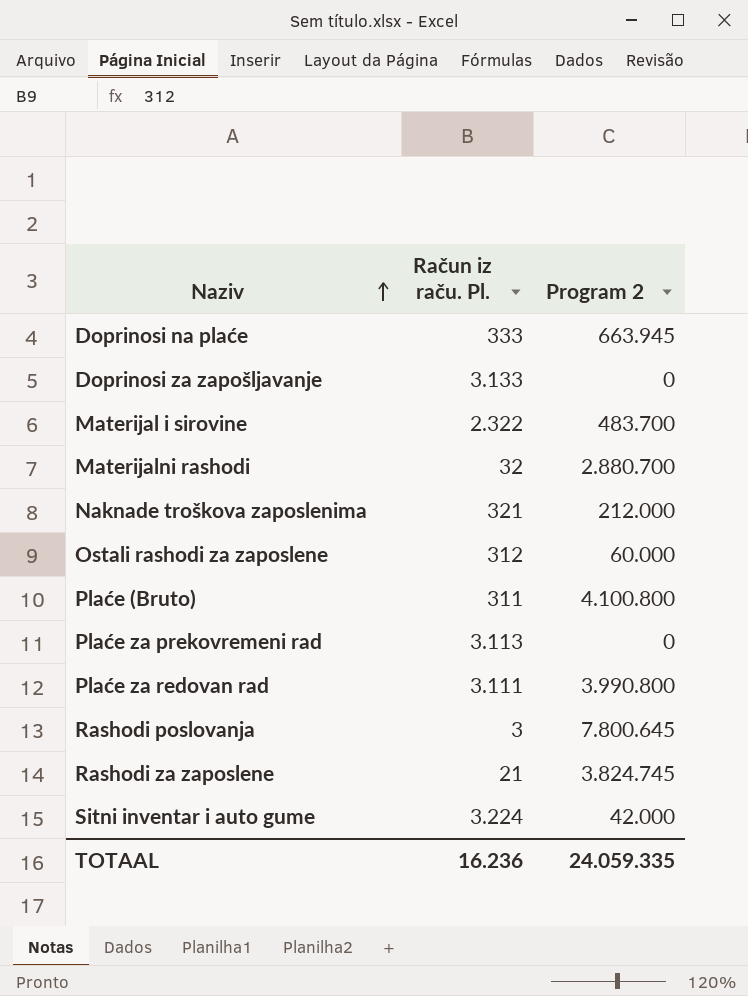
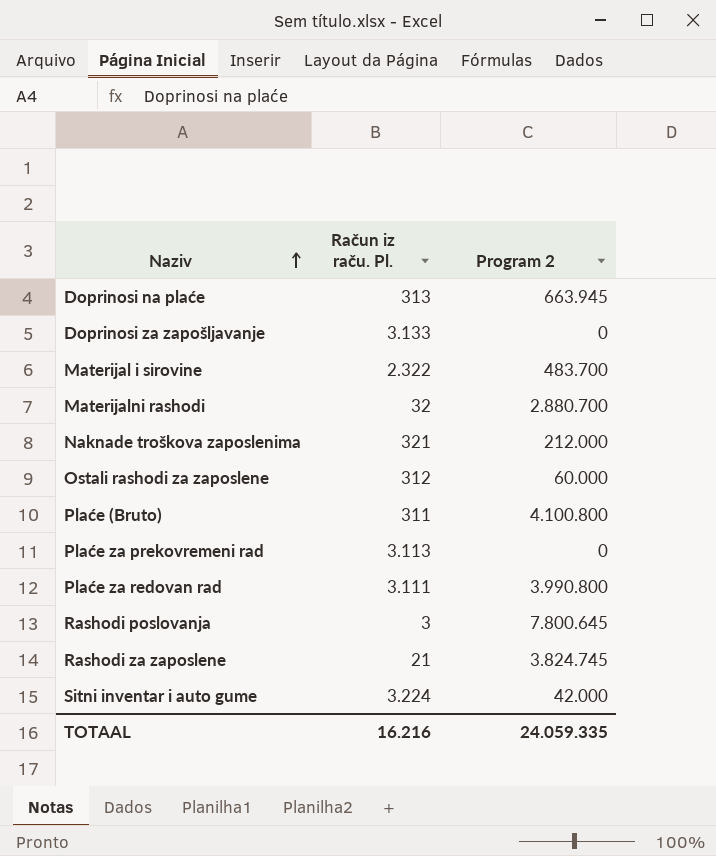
Doprinosi na plaće | Račun iz raču. Pl.: 333 -> 313
TOTAAL | Račun iz raču. Pl.: 16.236 -> 16.216

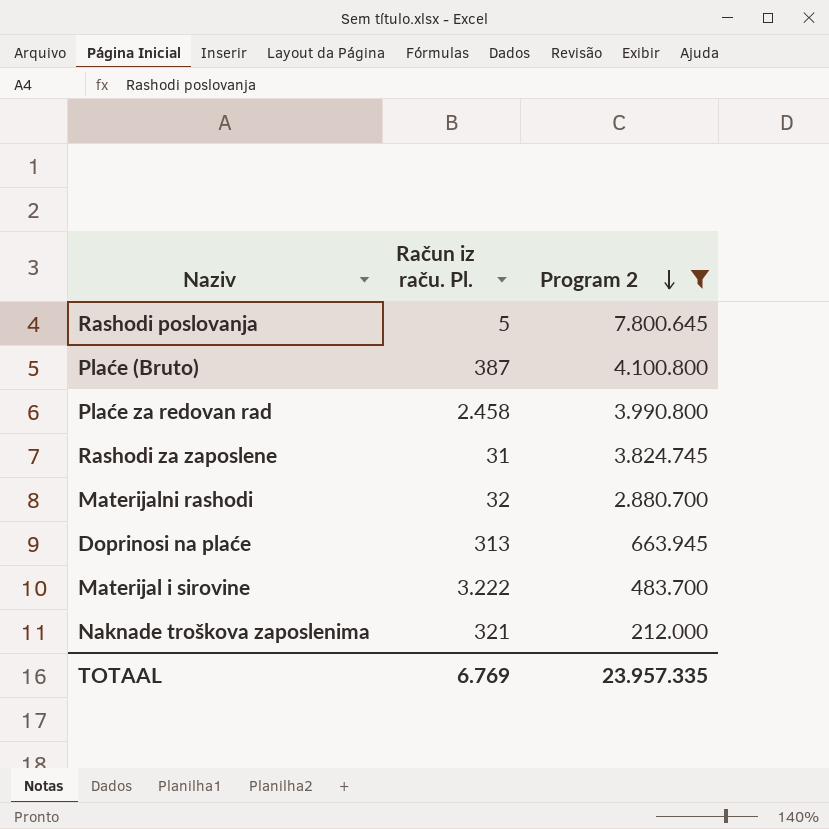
filter: none -> Program 2 >= 212.000
row order: Naziv ascending -> Program 2 descending
Rashodi poslovanja | Račun iz raču. Pl.: 3 -> 5
Plaće (Bruto) | Račun iz raču. Pl.: 311 -> 387
Plaće za redovan rad | Račun iz raču. Pl.: 3.111 -> 2.458
Rashodi za zaposlene | Račun iz raču. Pl.: 21 -> 31
Materijal i sirovine | Račun iz raču. Pl.: 2.322 -> 3.222
TOTAAL | Račun iz raču. Pl.: 16.216 -> 6.769
TOTAAL | Program 2: 24.059.335 -> 23.957.335

